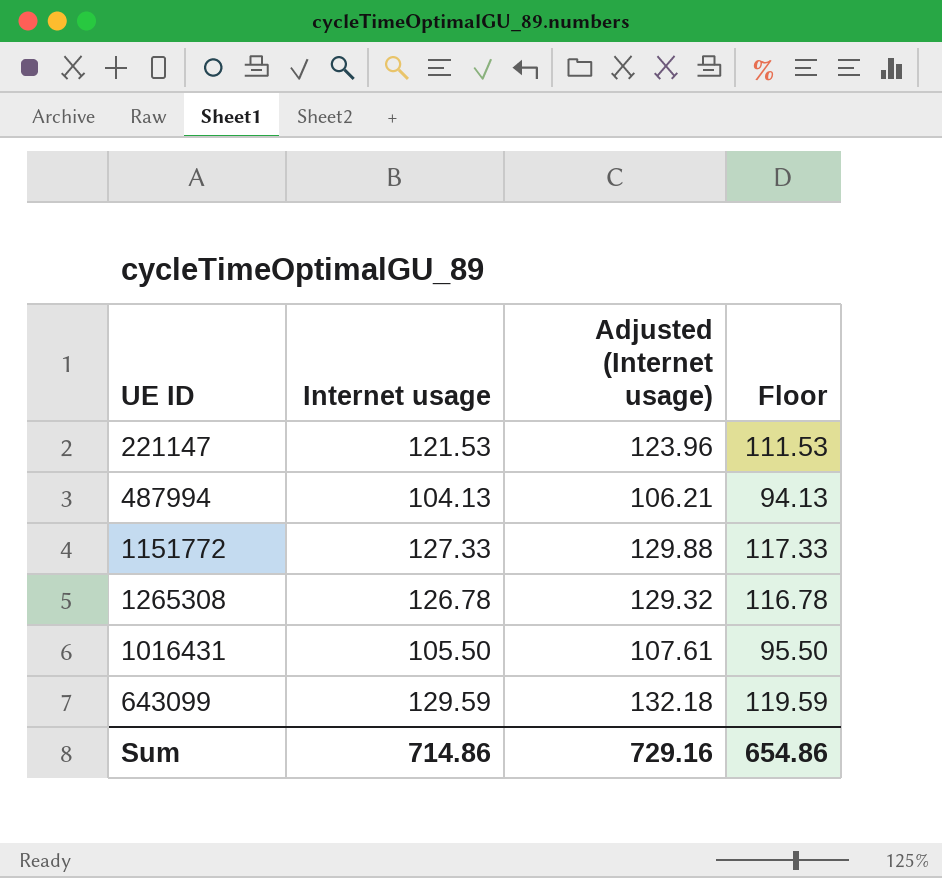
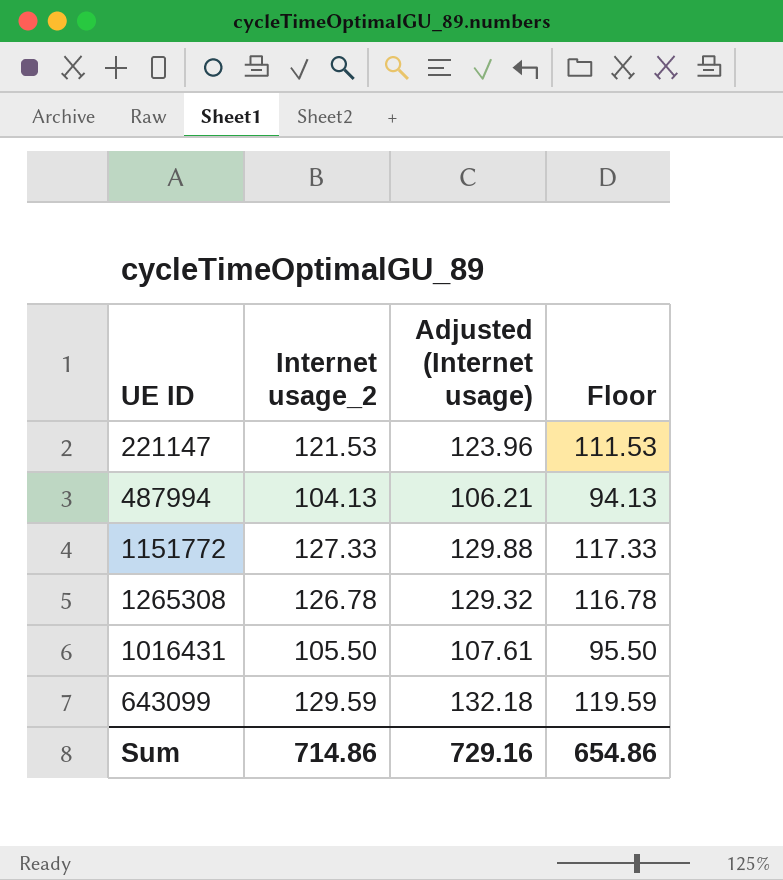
column name: Internet usage -> Internet usage_2

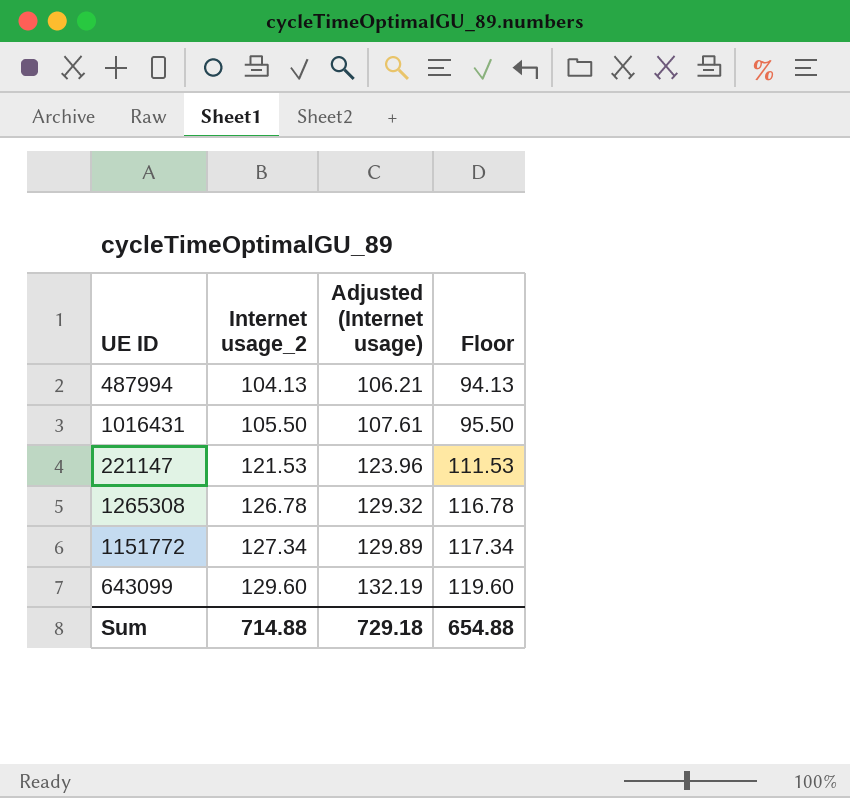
row order: none -> Internet usage_2 ascending
1151772 | Internet usage_2: 127.33 -> 127.34
1151772 | Adjusted (Internet usage): 129.88 -> 129.89
1151772 | Floor: 117.33 -> 117.34
643099 | Internet usage_2: 129.59 -> 129.60
643099 | Adjusted (Internet usage): 132.18 -> 132.19
643099 | Floor: 119.59 -> 119.60
Sum | Internet usage_2: 714.86 -> 714.88
Sum | Adjusted (Internet usage): 729.16 -> 729.18
Sum | Floor: 654.86 -> 654.88

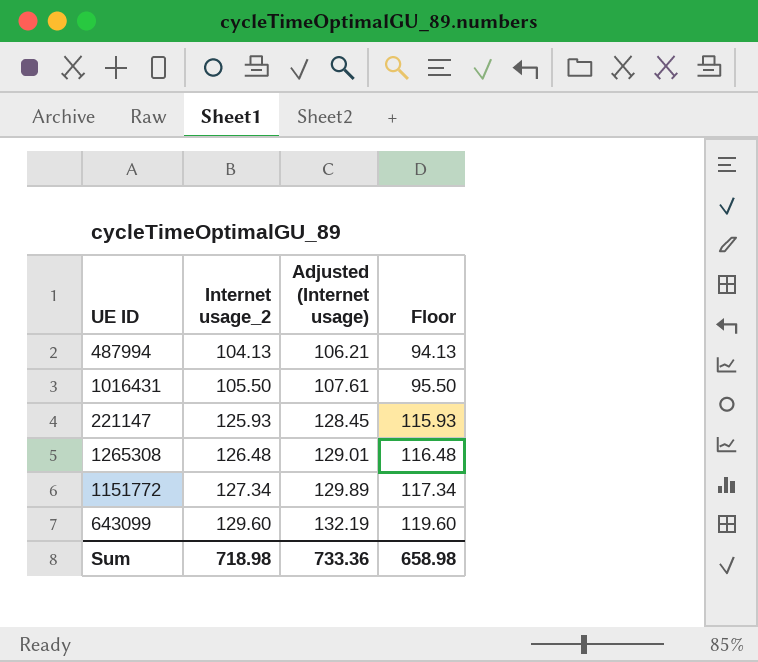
221147 | Internet usage_2: 121.53 -> 125.93
221147 | Adjusted (Internet usage): 123.96 -> 128.45
221147 | Floor: 111.53 -> 115.93
1265308 | Internet usage_2: 126.78 -> 126.48
1265308 | Adjusted (Internet usage): 129.32 -> 129.01
1265308 | Floor: 116.78 -> 116.48
Sum | Internet usage_2: 714.88 -> 718.98
Sum | Adjusted (Internet usage): 729.18 -> 733.36
Sum | Floor: 654.88 -> 658.98

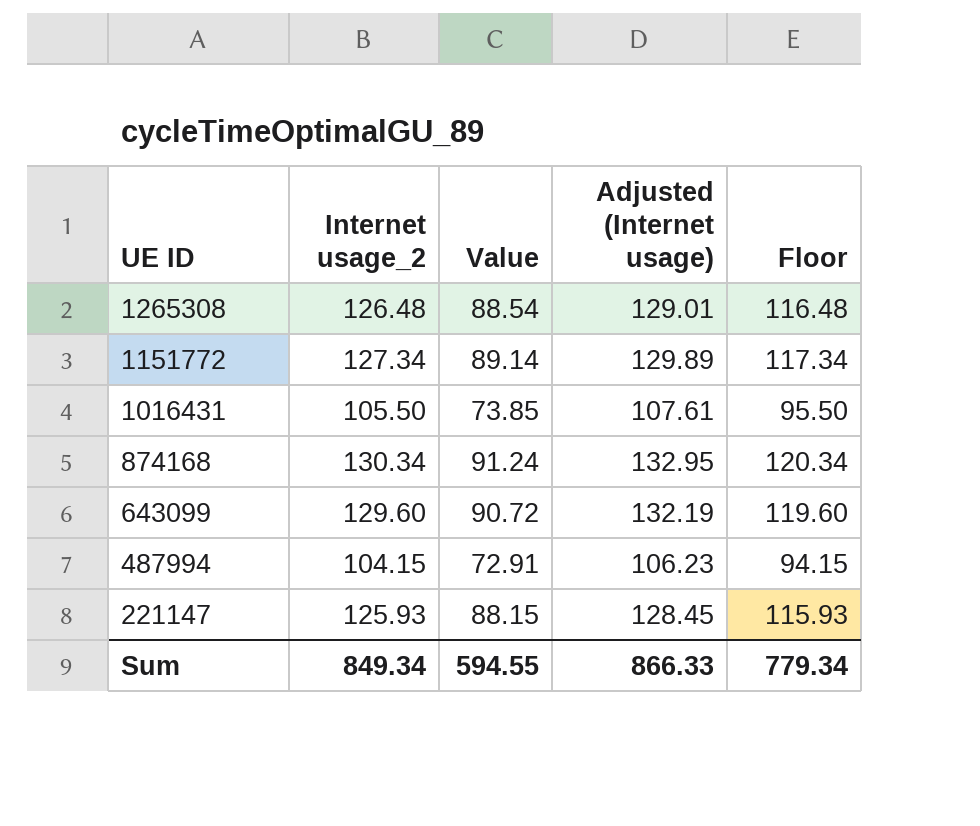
row order: Internet usage_2 ascending -> UE ID descending
column Value | formula: none -> [Internet usage_2] * 0.7
row 874168: none -> 130.34 | 91.24 | 132.95 | 120.34
487994 | Internet usage_2: 104.13 -> 104.15
487994 | Adjusted (Internet usage): 106.21 -> 106.23
487994 | Floor: 94.13 -> 94.15
Sum | Internet usage_2: 718.98 -> 849.34
Sum | Adjusted (Internet usage): 733.36 -> 866.33
Sum | Floor: 658.98 -> 779.34

